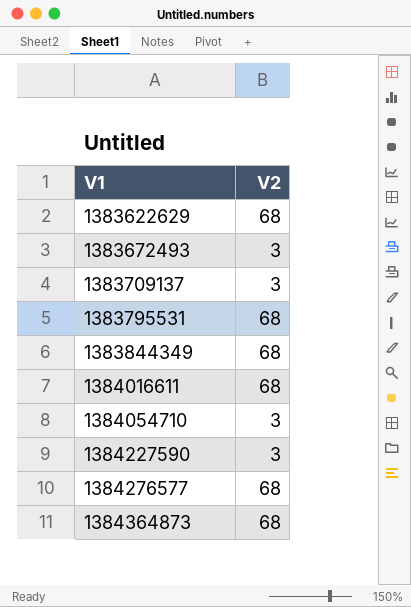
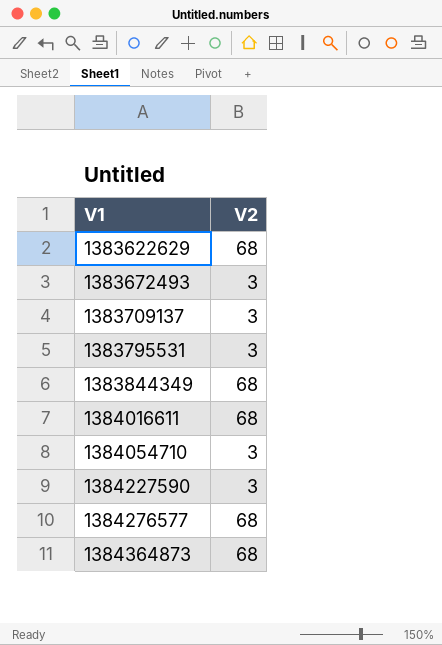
1383795531 | V2: 68 -> 3

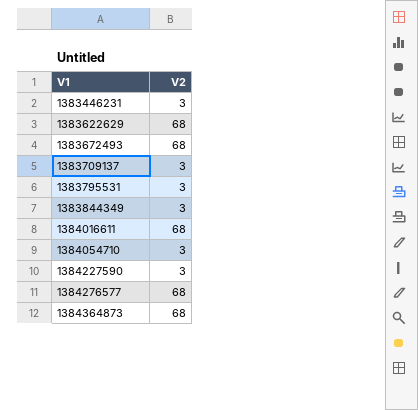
row 1383446231: none -> 3
1383672493 | V2: 3 -> 68
1383844349 | V2: 68 -> 3

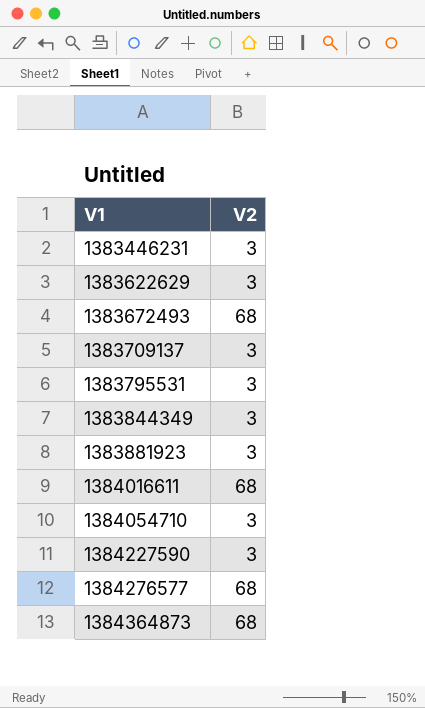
1383622629 | V2: 68 -> 3
row 1383881923: none -> 3

